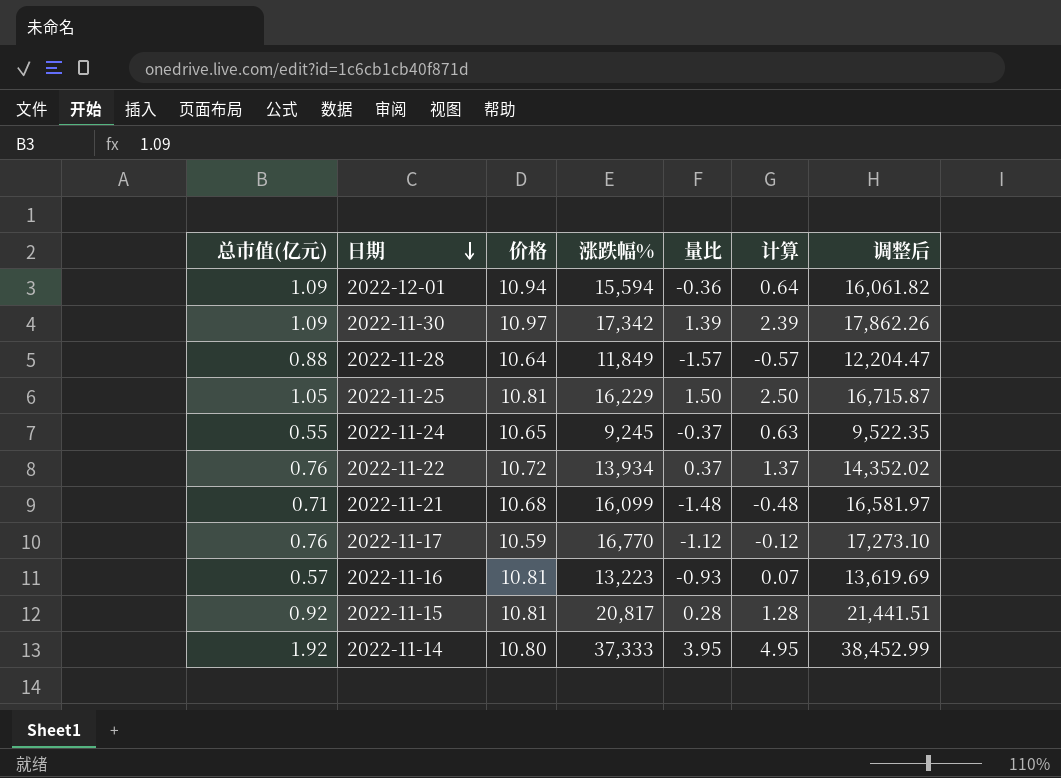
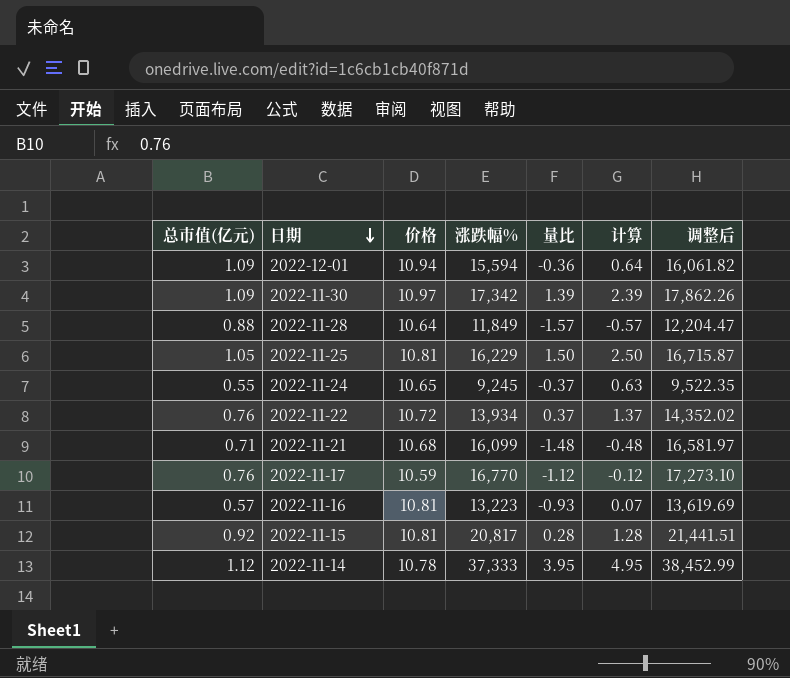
2022-11-14 | 总市值(亿元): 1.92 -> 1.12
2022-11-14 | 价格: 10.80 -> 10.78

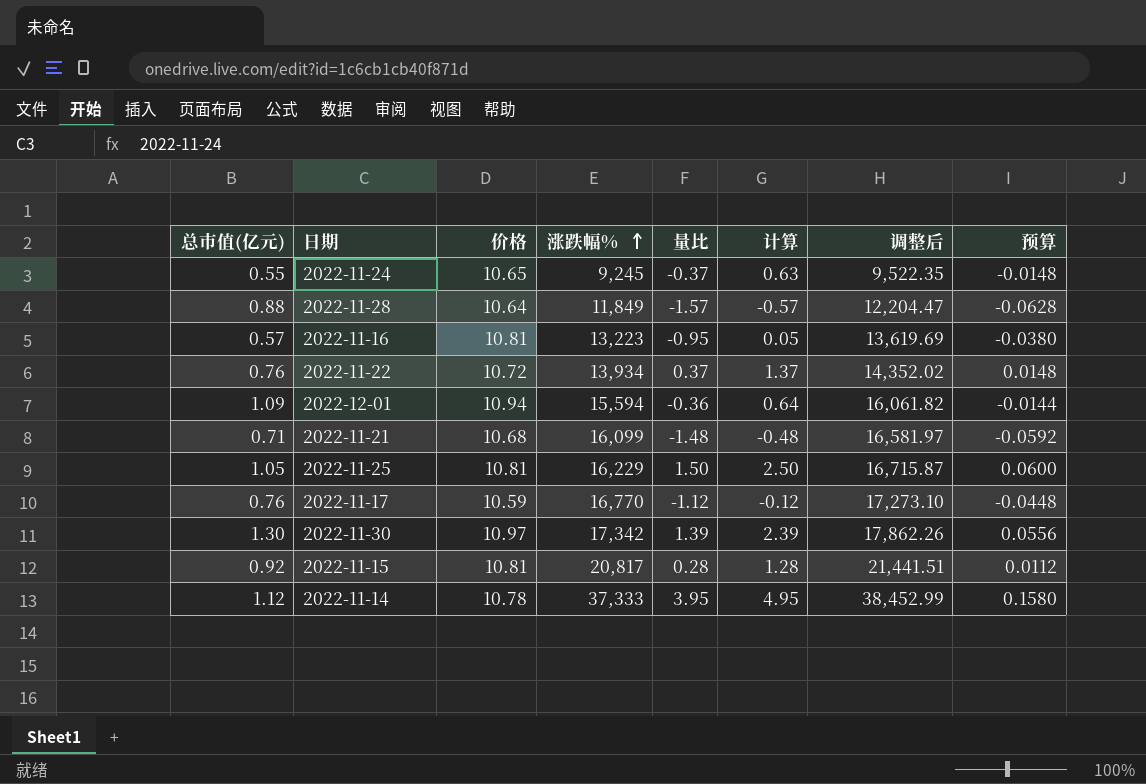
row order: 日期 descending -> 涨跌幅% ascending
column 预算 | formula: none -> [量比] * 0.04
2022-11-16 | 量比: -0.93 -> -0.95
2022-11-16 | 计算: 0.07 -> 0.05
2022-11-30 | 总市值(亿元): 1.09 -> 1.30

